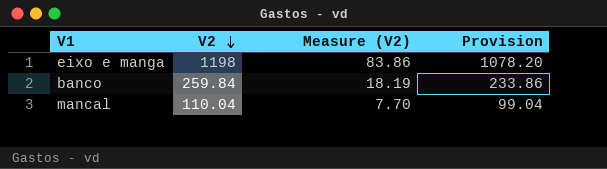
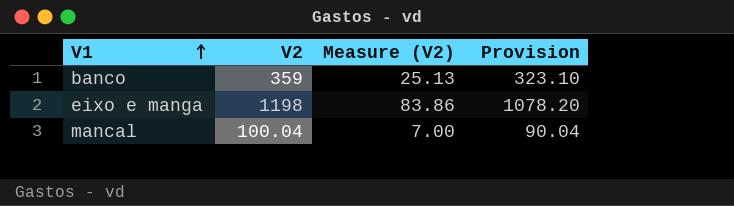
row order: V2 descending -> V1 ascending
banco | V2: 259.84 -> 359
banco | Measure (V2): 18.19 -> 25.13
banco | Provision: 233.86 -> 323.10
mancal | V2: 110.04 -> 100.04
mancal | Measure (V2): 7.70 -> 7.00
mancal | Provision: 99.04 -> 90.04

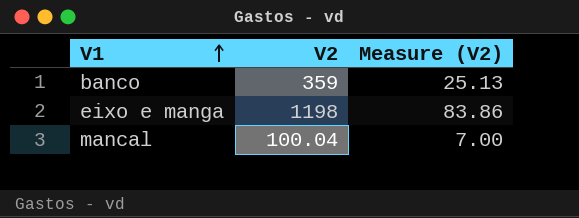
column Provision | formula: [V2] * 0.9 -> none

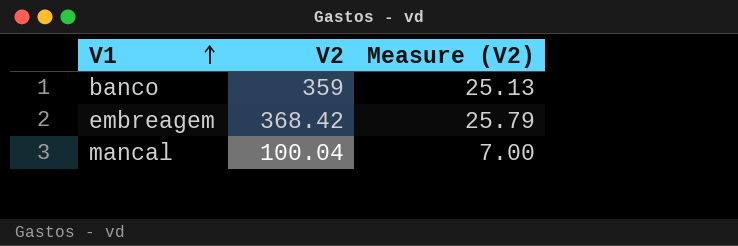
row eixo e manga: 1198 | 83.86 -> none
row embreagem: none -> 368.42 | 25.79

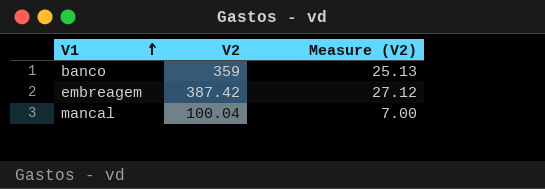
embreagem | V2: 368.42 -> 387.42
embreagem | Measure (V2): 25.79 -> 27.12

